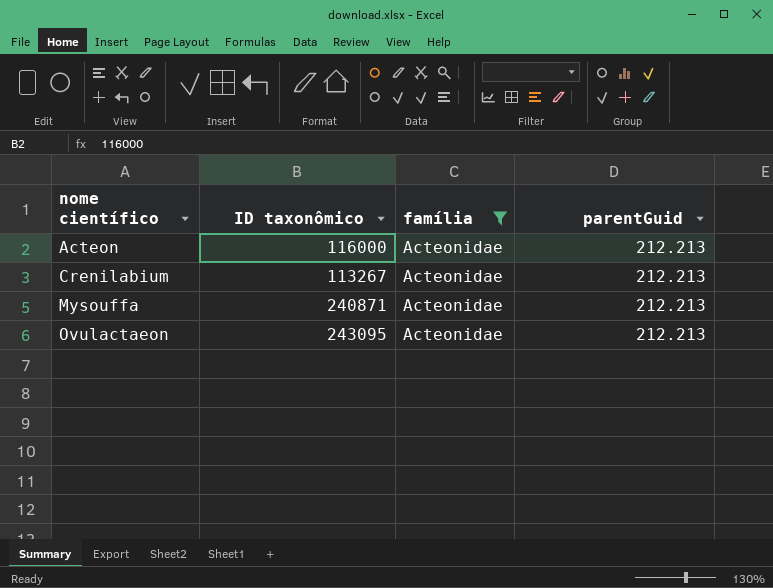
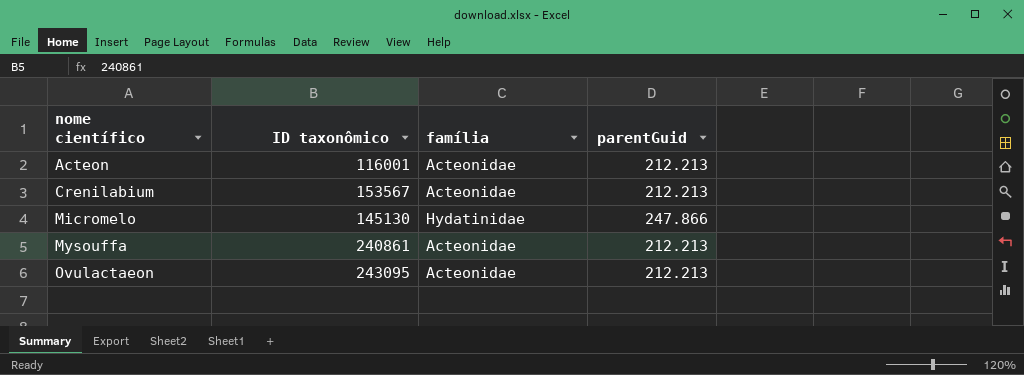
filter: família = Acteonidae -> none
Acteon | ID taxonômico: 116000 -> 116001
Crenilabium | ID taxonômico: 113267 -> 153567
Mysouffa | ID taxonômico: 240871 -> 240861

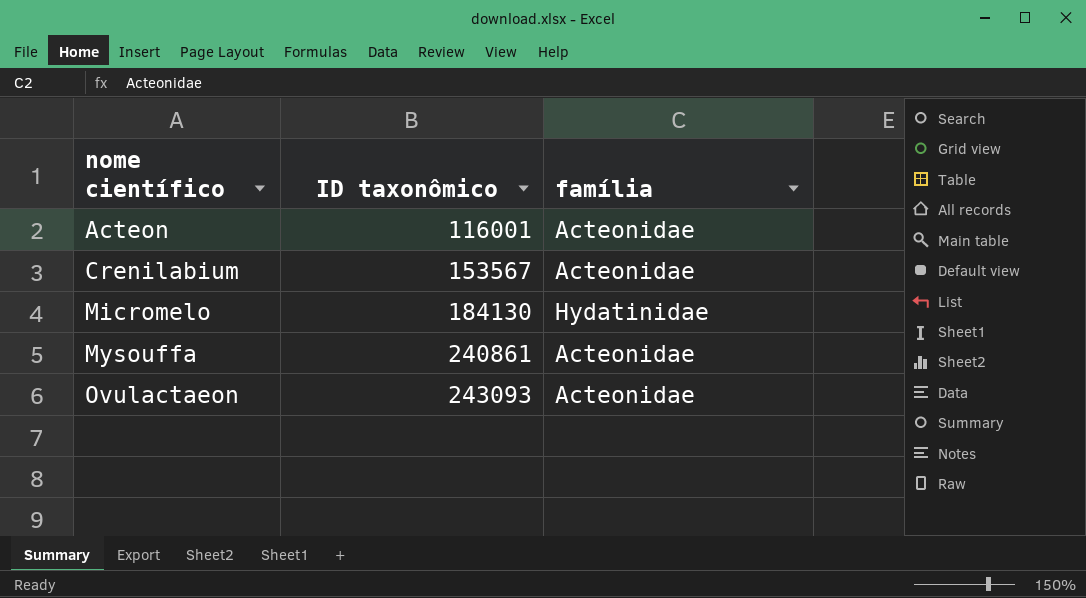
column parentGuid | position: 4 -> none
Micromelo | ID taxonômico: 145130 -> 184130
Ovulactaeon | ID taxonômico: 243095 -> 243093

